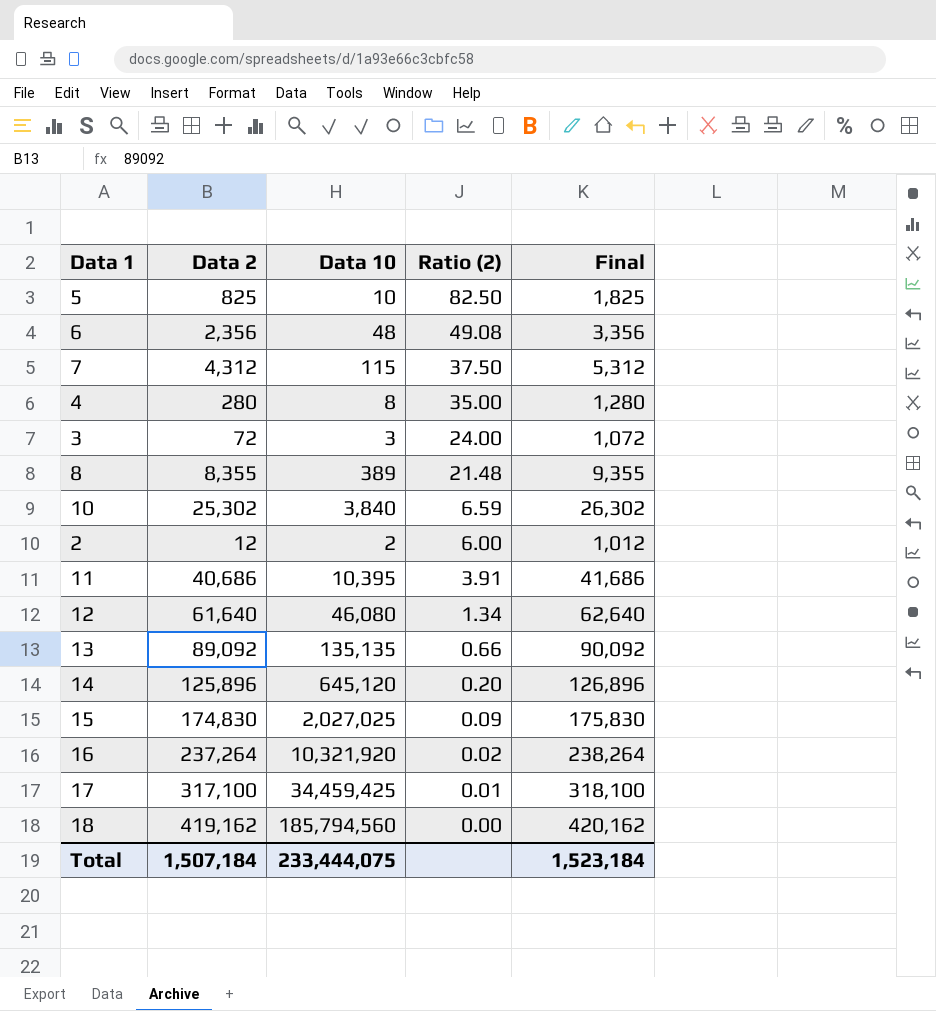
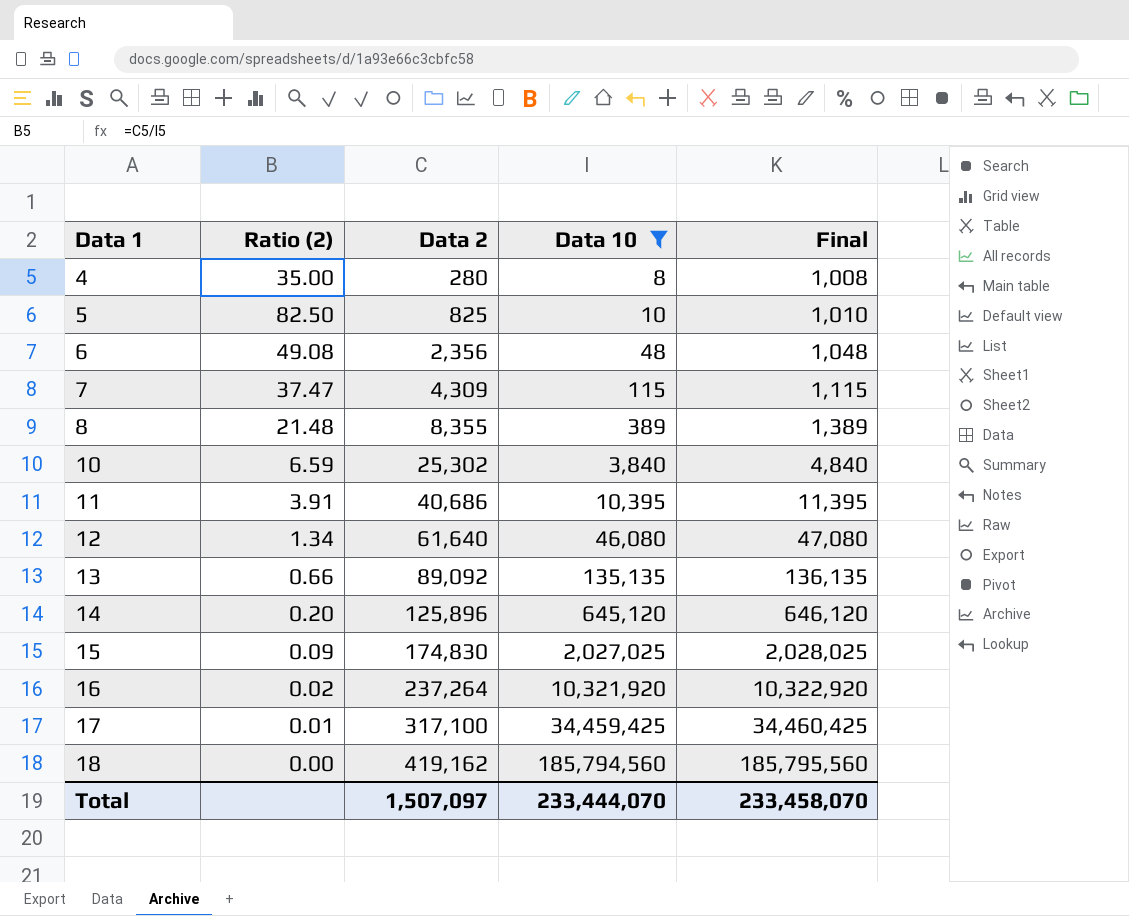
filter: none -> Data 10 >= 8
row order: Ratio (2) descending -> Data 1 ascending
column Ratio (2) | position: 4 -> 2
column Final | formula: [Data 2] + 1000 -> [Data 10] + 1000
7 | Ratio (2): 37.50 -> 37.47
7 | Data 2: 4,312 -> 4,309
Total | Data 2: 1,507,184 -> 1,507,097
Total | Data 10: 233,444,075 -> 233,444,070
Total | Final: 1,523,184 -> 233,458,070

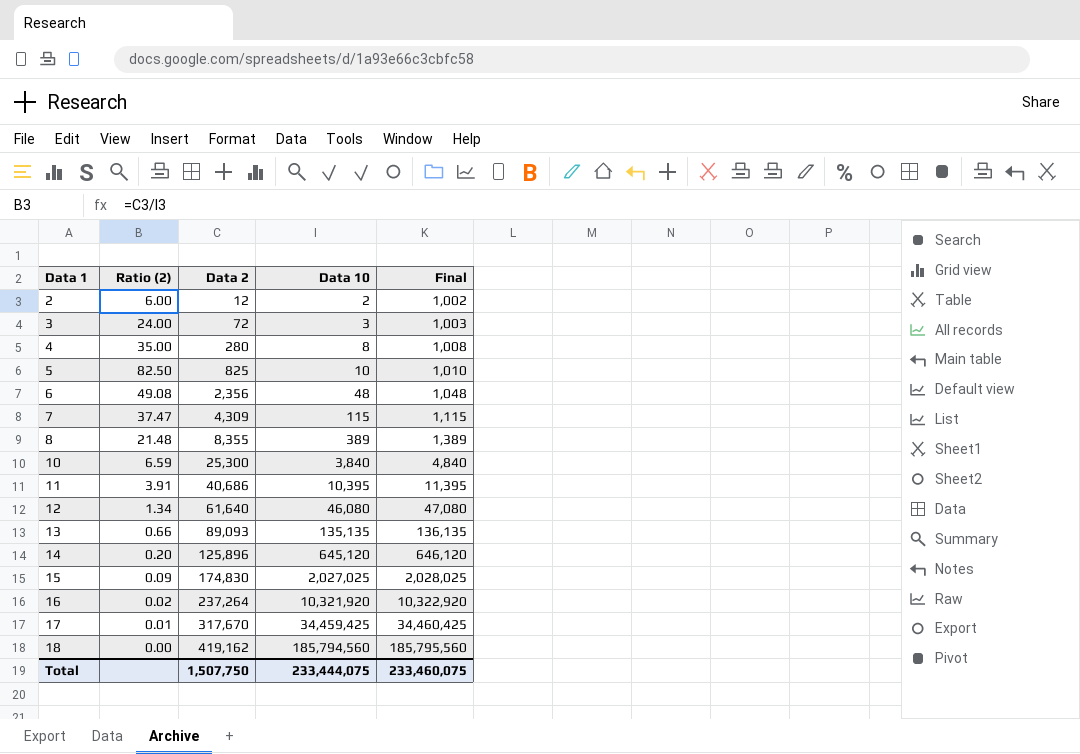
filter: Data 10 >= 8 -> none
10 | Data 2: 25,302 -> 25,300
13 | Data 2: 89,092 -> 89,093
17 | Data 2: 317,100 -> 317,670
Total | Data 2: 1,507,097 -> 1,507,750
Total | Data 10: 233,444,070 -> 233,444,075
Total | Final: 233,458,070 -> 233,460,075

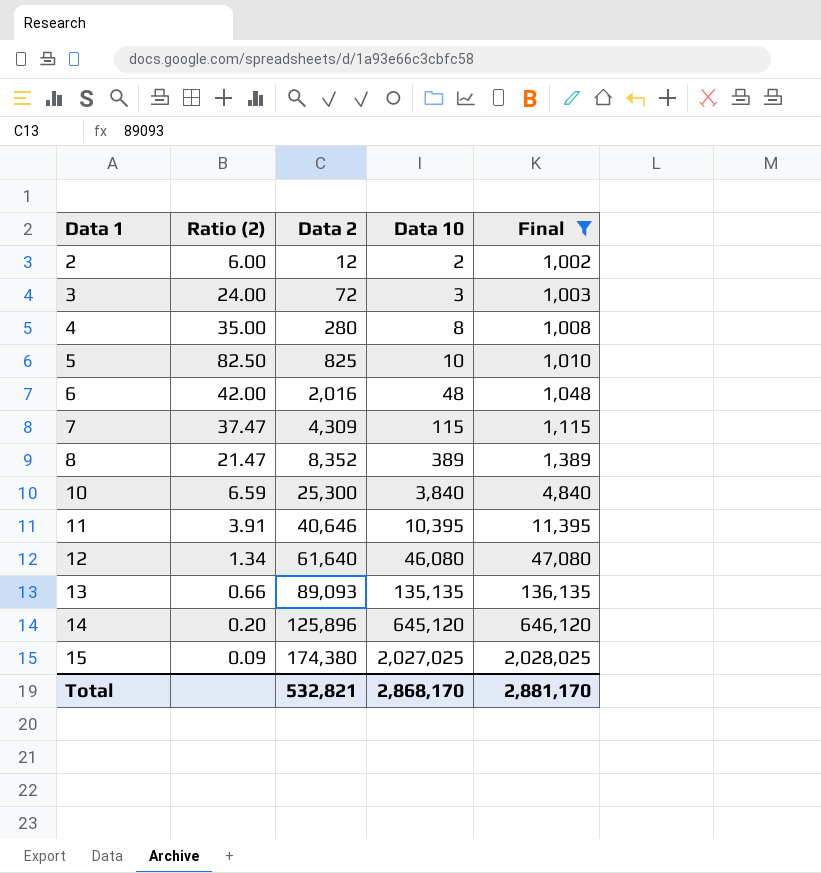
filter: none -> Final <= 2,028,025
6 | Ratio (2): 49.08 -> 42.00
6 | Data 2: 2,356 -> 2,016
8 | Ratio (2): 21.48 -> 21.47
8 | Data 2: 8,355 -> 8,352
11 | Data 2: 40,686 -> 40,646
15 | Data 2: 174,830 -> 174,380
Total | Data 2: 1,507,750 -> 532,821
Total | Data 10: 233,444,075 -> 2,868,170
Total | Final: 233,460,075 -> 2,881,170

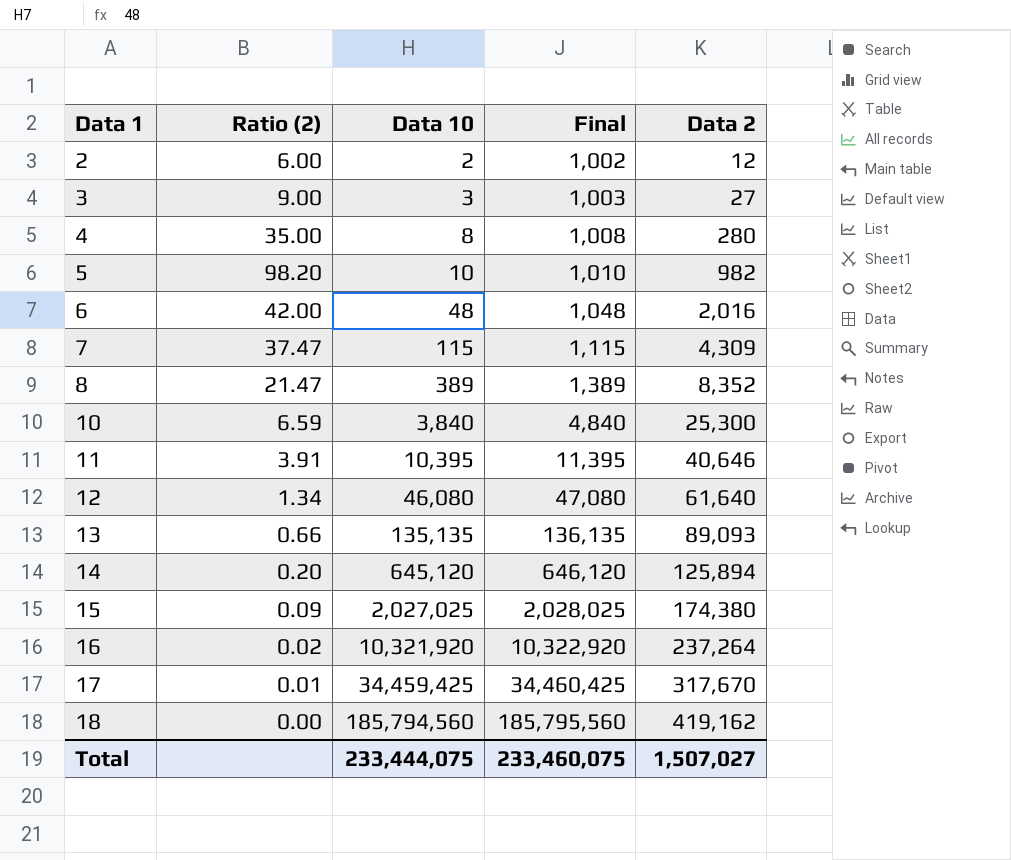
filter: Final <= 2,028,025 -> none
column Data 2 | position: 3 -> 5
3 | Ratio (2): 24.00 -> 9.00
3 | Data 2: 72 -> 27
5 | Ratio (2): 82.50 -> 98.20
5 | Data 2: 825 -> 982
14 | Data 2: 125,896 -> 125,894
Total | Data 10: 2,868,170 -> 233,444,075
Total | Final: 2,881,170 -> 233,460,075
Total | Data 2: 532,821 -> 1,507,027

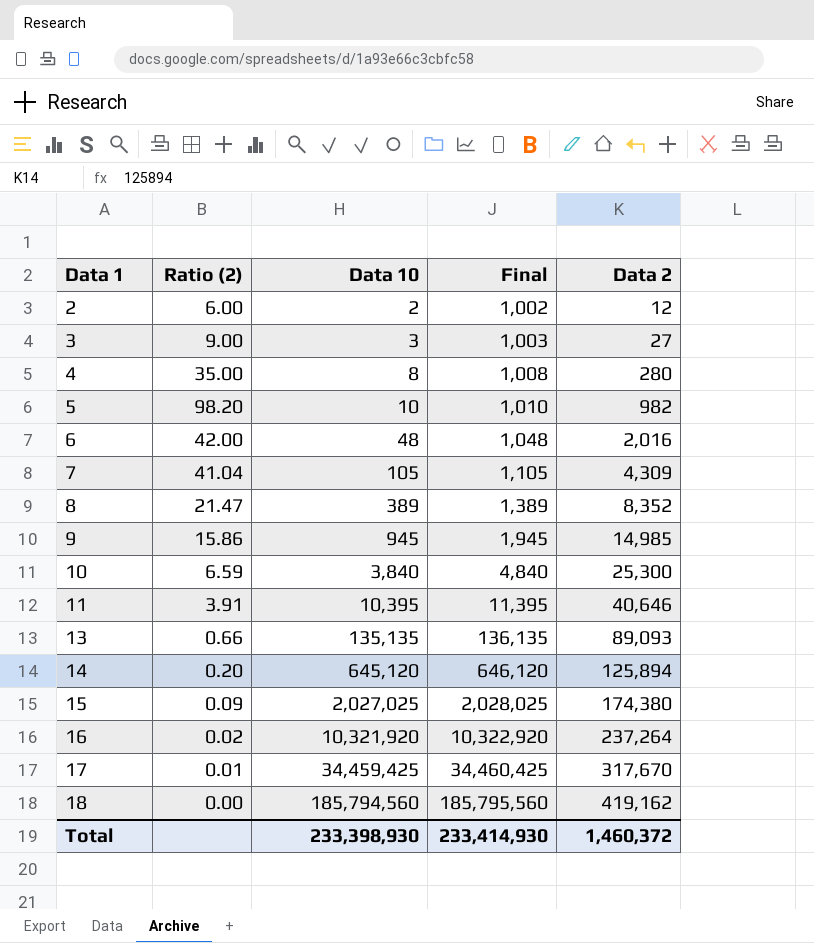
row 12: 1.34 | 46,080 | 47,080 | 61,640 -> none
7 | Ratio (2): 37.47 -> 41.04
7 | Data 10: 115 -> 105
7 | Final: 1,115 -> 1,105
row 9: none -> 15.86 | 945 | 1,945 | 14,985
Total | Data 10: 233,444,075 -> 233,398,930
Total | Final: 233,460,075 -> 233,414,930
Total | Data 2: 1,507,027 -> 1,460,372

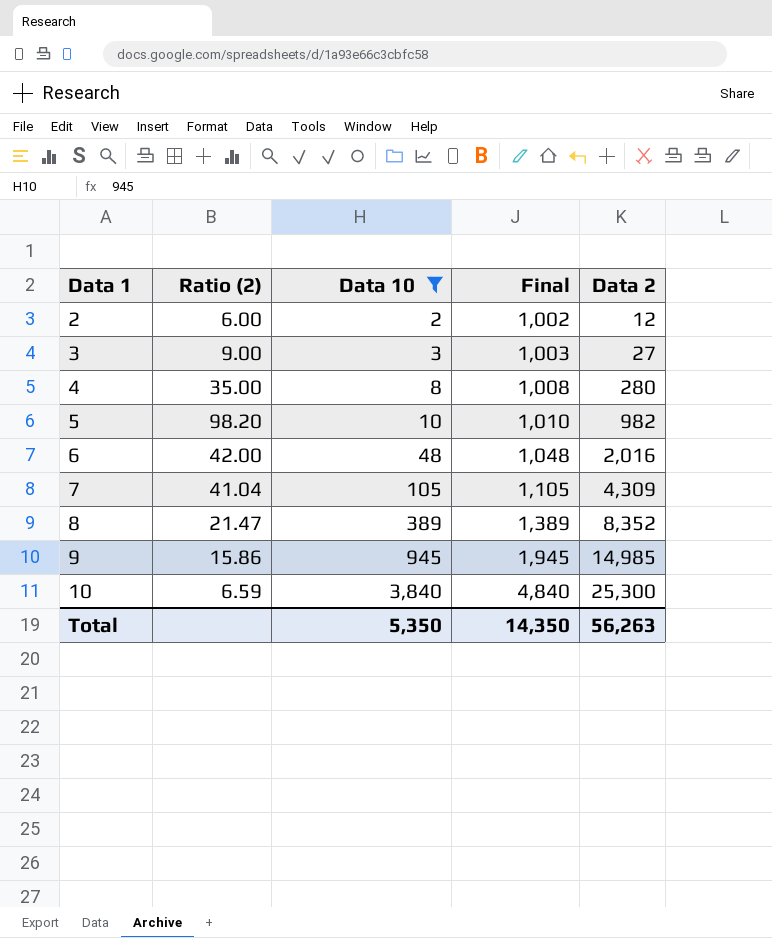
filter: none -> Data 10 <= 3,840
Total | Data 10: 233,398,930 -> 5,350
Total | Final: 233,414,930 -> 14,350
Total | Data 2: 1,460,372 -> 56,263

